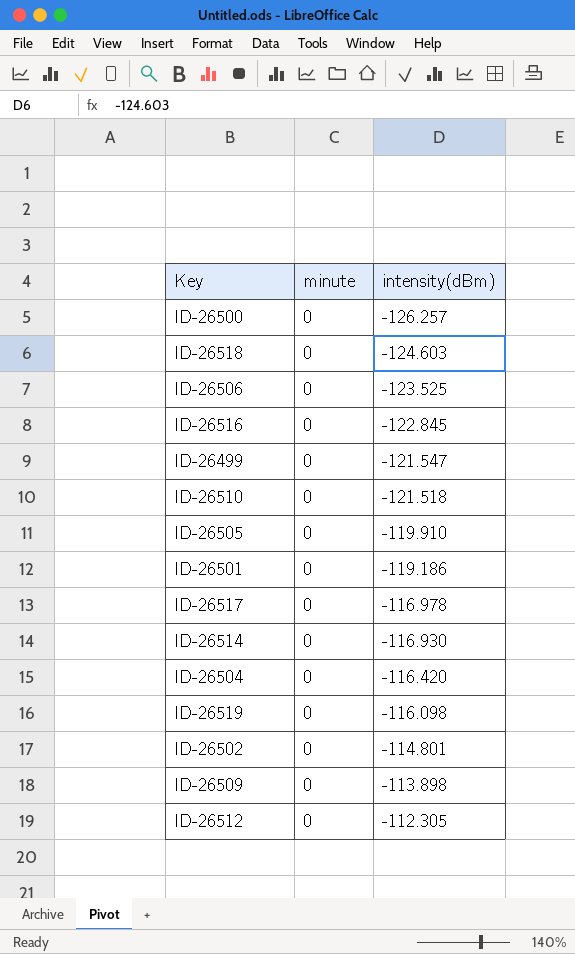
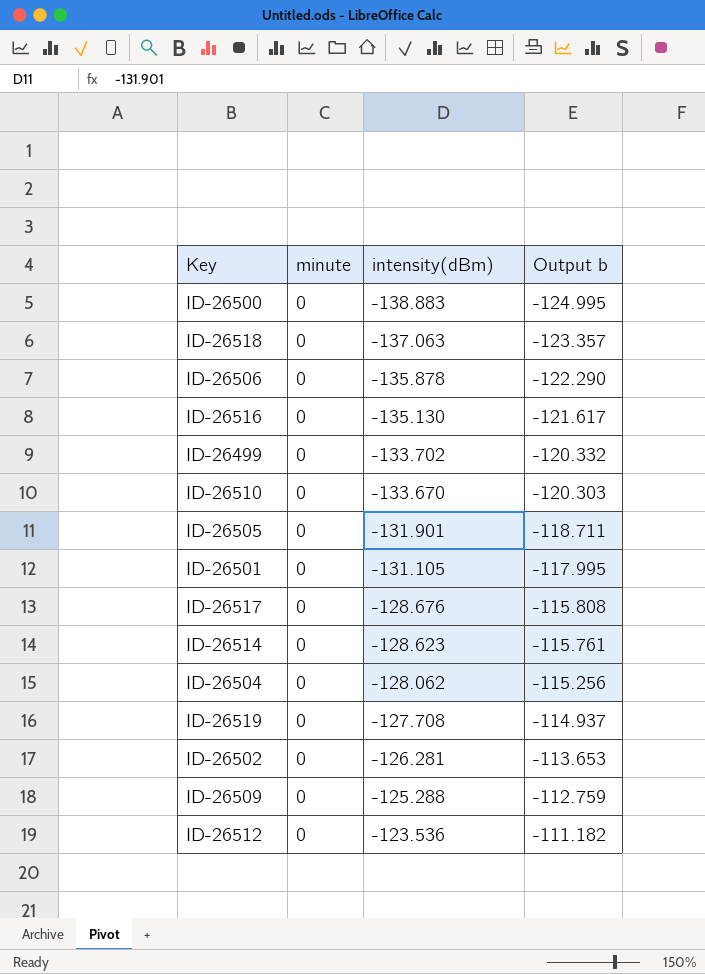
column Output b | formula: none -> [intensity(dBm)] * 0.9
ID-26500 | intensity(dBm): -126.257 -> -138.883
ID-26518 | intensity(dBm): -124.603 -> -137.063
ID-26506 | intensity(dBm): -123.525 -> -135.878
ID-26516 | intensity(dBm): -122.845 -> -135.130
ID-26499 | intensity(dBm): -121.547 -> -133.702
ID-26510 | intensity(dBm): -121.518 -> -133.670
ID-26505 | intensity(dBm): -119.910 -> -131.901
ID-26501 | intensity(dBm): -119.186 -> -131.105
ID-26517 | intensity(dBm): -116.978 -> -128.676
ID-26514 | intensity(dBm): -116.930 -> -128.623
ID-26504 | intensity(dBm): -116.420 -> -128.062
ID-26519 | intensity(dBm): -116.098 -> -127.708
ID-26502 | intensity(dBm): -114.801 -> -126.281
ID-26509 | intensity(dBm): -113.898 -> -125.288
ID-26512 | intensity(dBm): -112.305 -> -123.536

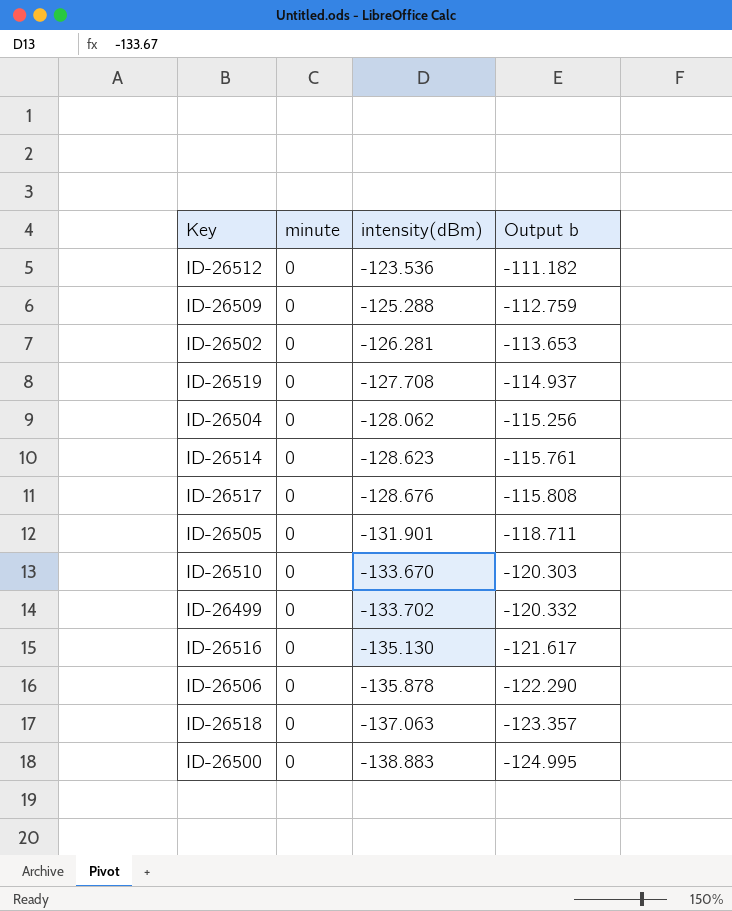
row order: intensity(dBm) ascending -> intensity(dBm) descending
row ID-26501: 0 | -131.105 | -117.995 -> none

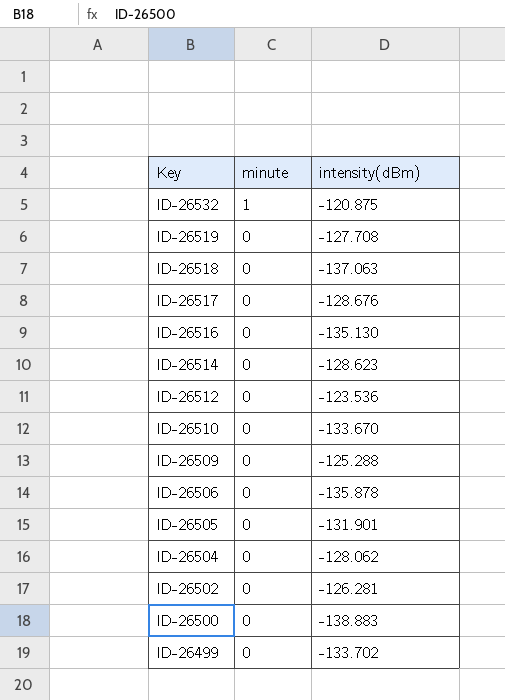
row order: intensity(dBm) descending -> Key descending
column Output b | formula: [intensity(dBm)] * 0.9 -> none
row ID-26532: none -> 1 | -120.875

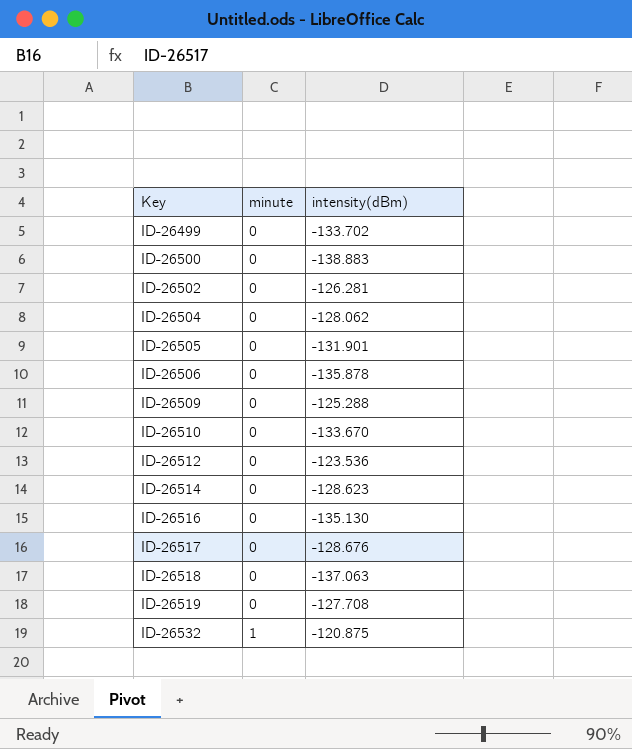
row order: Key descending -> Key ascending

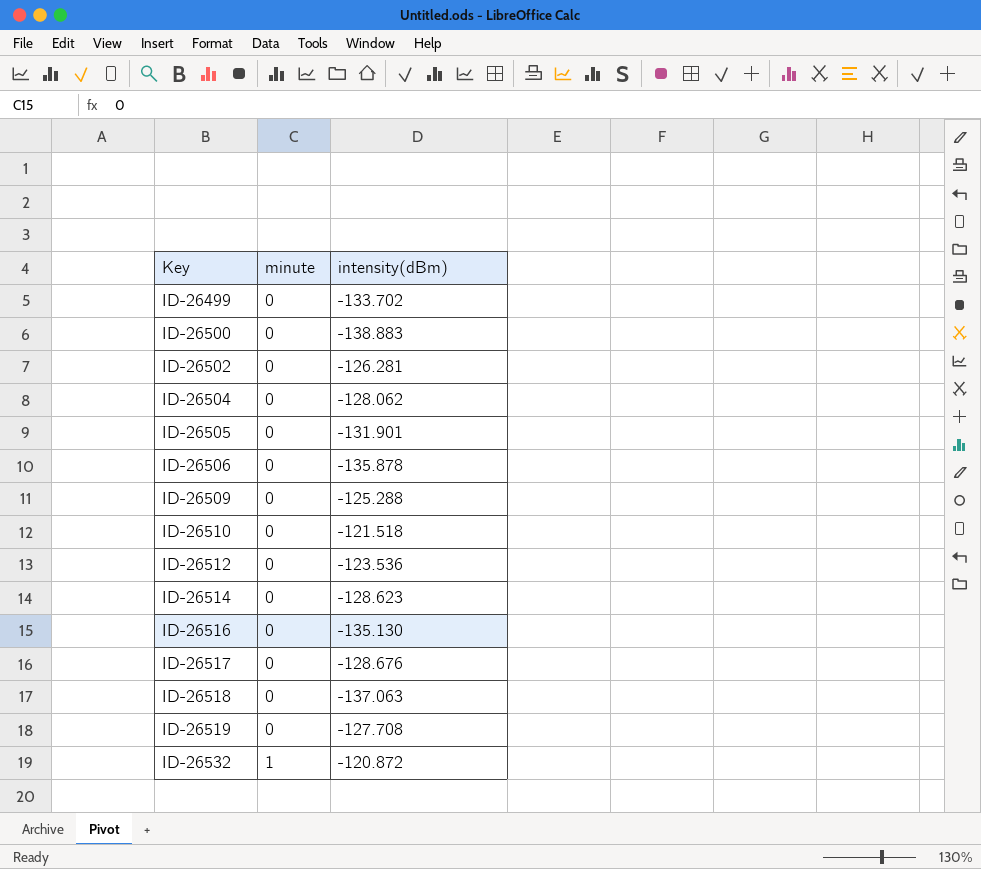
ID-26510 | intensity(dBm): -133.670 -> -121.518
ID-26532 | intensity(dBm): -120.875 -> -120.872

